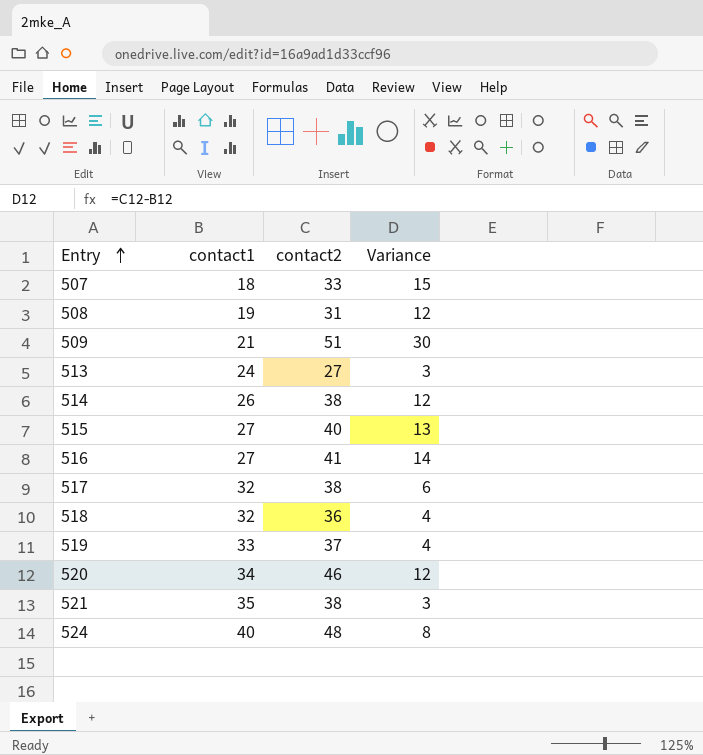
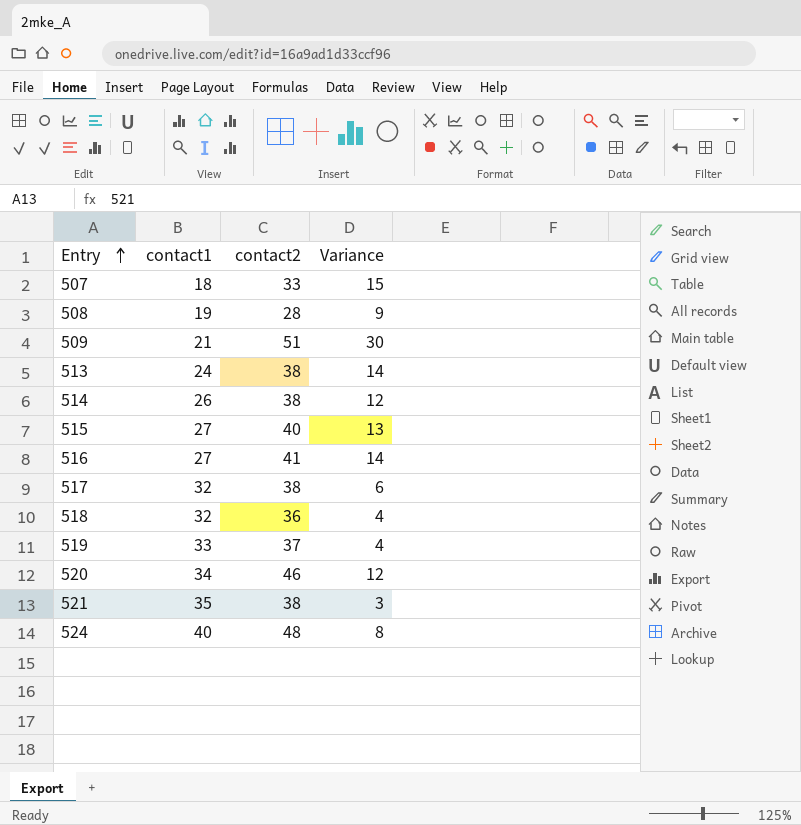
508 | contact2: 31 -> 28
508 | Variance: 12 -> 9
513 | contact2: 27 -> 38
513 | Variance: 3 -> 14

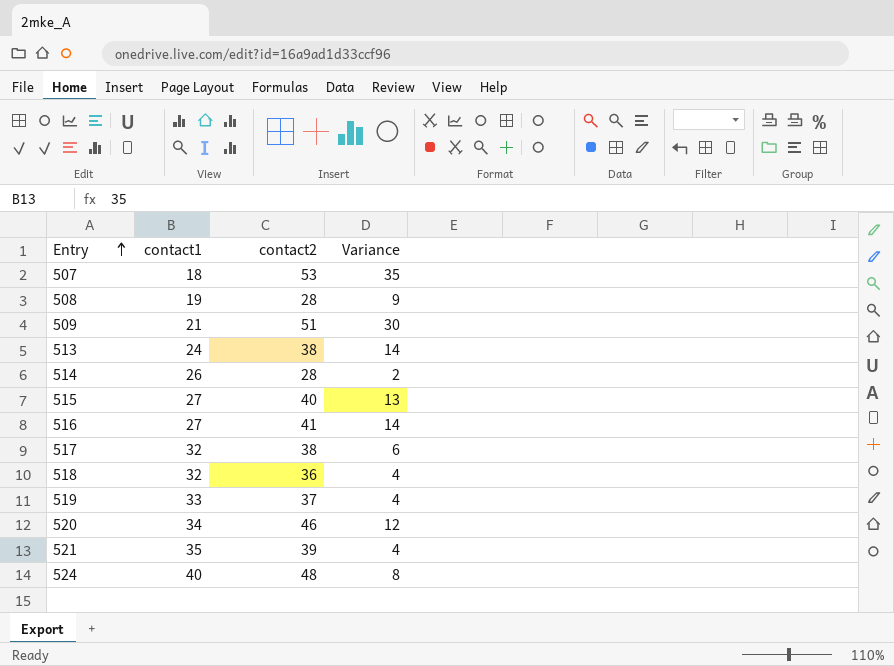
507 | contact2: 33 -> 53
507 | Variance: 15 -> 35
514 | contact2: 38 -> 28
514 | Variance: 12 -> 2
521 | contact2: 38 -> 39
521 | Variance: 3 -> 4

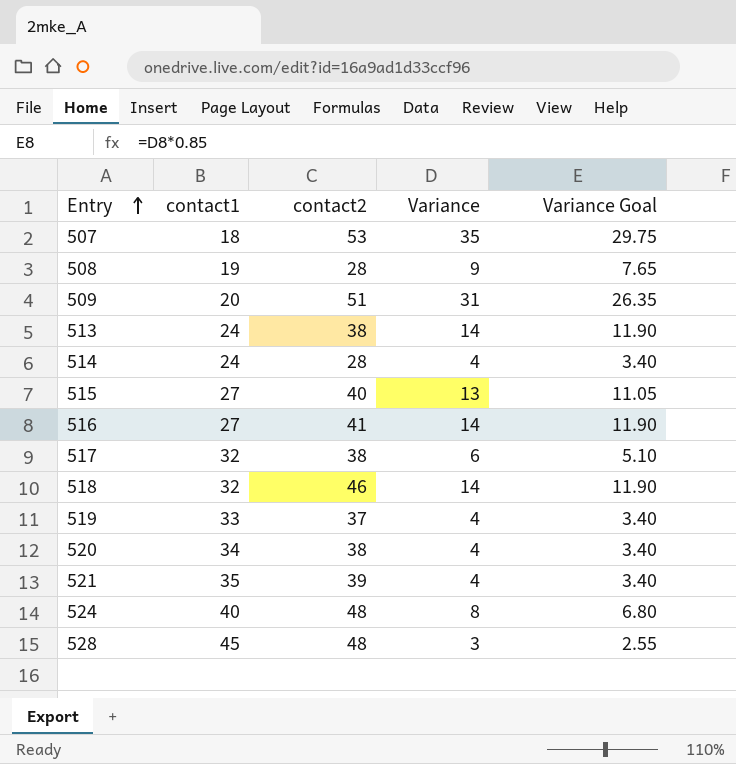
column Variance Goal | formula: none -> [Variance] * 0.85
509 | contact1: 21 -> 20
509 | Variance: 30 -> 31
514 | contact1: 26 -> 24
514 | Variance: 2 -> 4
518 | contact2: 36 -> 46
518 | Variance: 4 -> 14
520 | contact2: 46 -> 38
520 | Variance: 12 -> 4
row 528: none -> 45 | 48 | 3 | 2.55

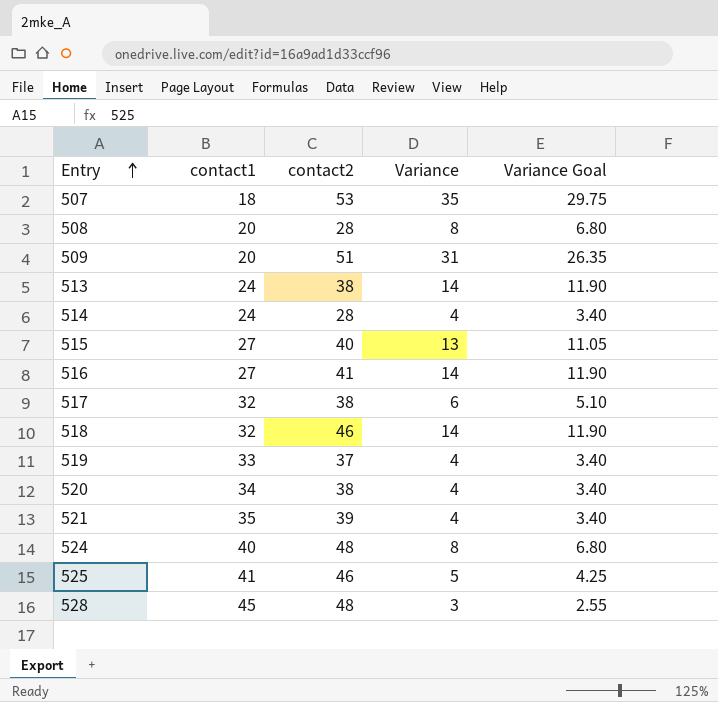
508 | contact1: 19 -> 20
508 | Variance: 9 -> 8
508 | Variance Goal: 7.65 -> 6.80
row 525: none -> 41 | 46 | 5 | 4.25

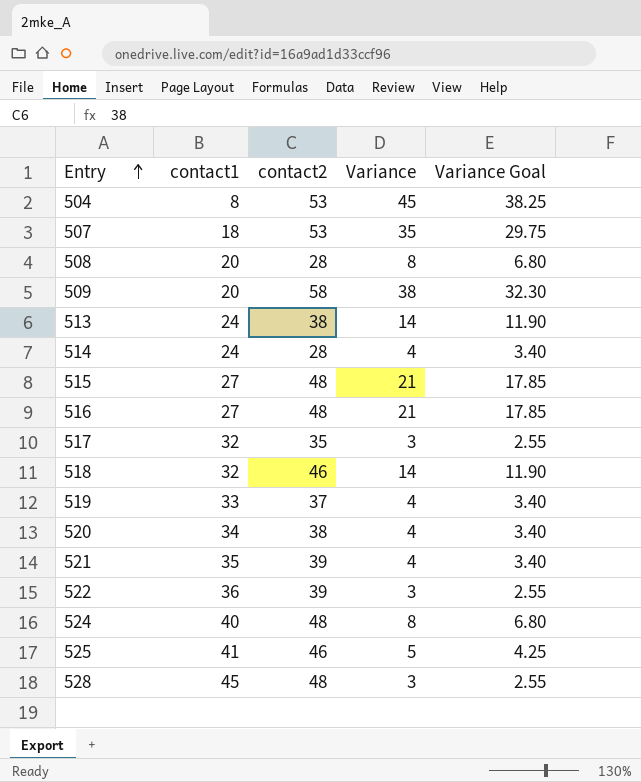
row 504: none -> 8 | 53 | 45 | 38.25
509 | contact2: 51 -> 58
509 | Variance: 31 -> 38
509 | Variance Goal: 26.35 -> 32.30
515 | contact2: 40 -> 48
515 | Variance: 13 -> 21
515 | Variance Goal: 11.05 -> 17.85
516 | contact2: 41 -> 48
516 | Variance: 14 -> 21
516 | Variance Goal: 11.90 -> 17.85
517 | contact2: 38 -> 35
517 | Variance: 6 -> 3
517 | Variance Goal: 5.10 -> 2.55
row 522: none -> 36 | 39 | 3 | 2.55

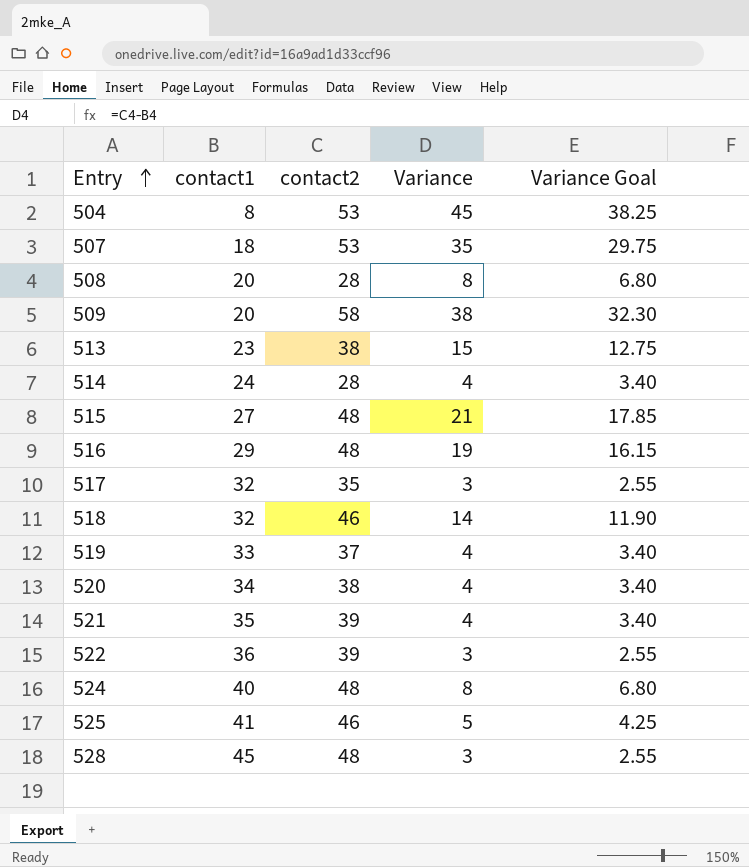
513 | contact1: 24 -> 23
513 | Variance: 14 -> 15
513 | Variance Goal: 11.90 -> 12.75
516 | contact1: 27 -> 29
516 | Variance: 21 -> 19
516 | Variance Goal: 17.85 -> 16.15

